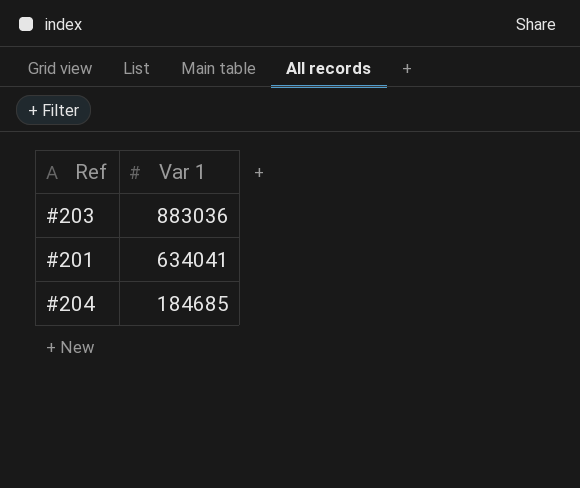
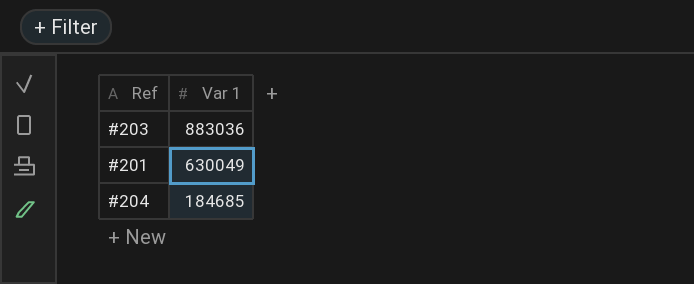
#201 | Var 1: 634041 -> 630049

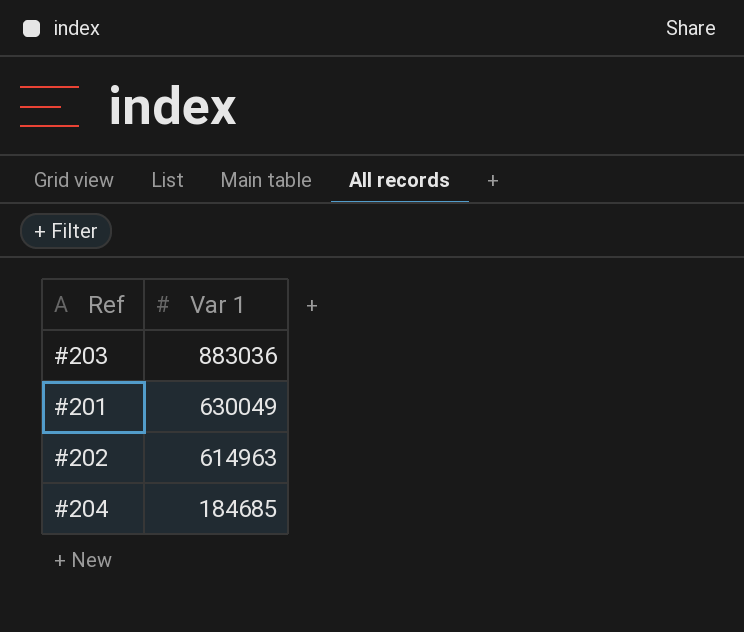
row #202: none -> 614963

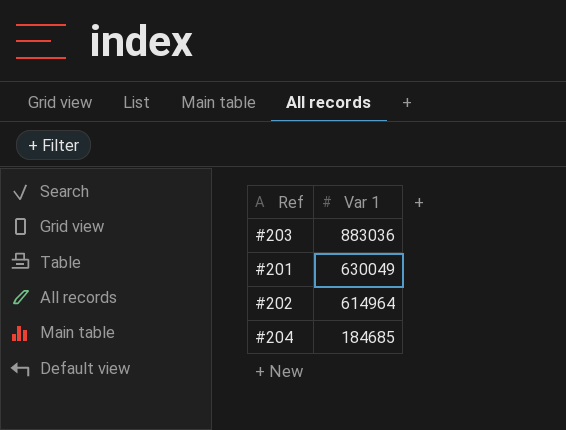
#202 | Var 1: 614963 -> 614964

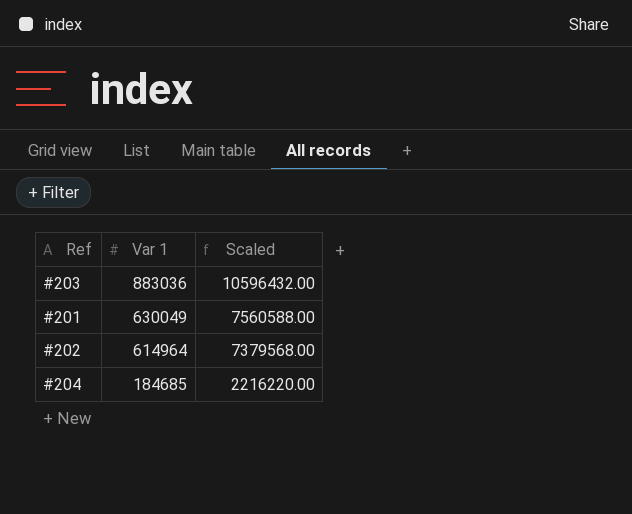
column Scaled | formula: none -> [Var 1] * 12

